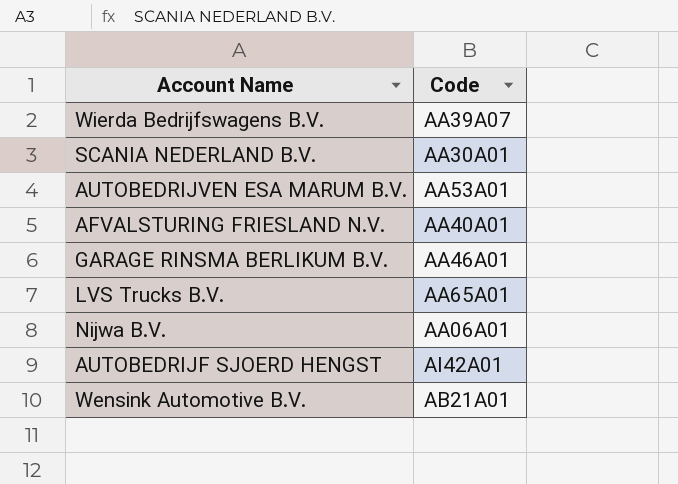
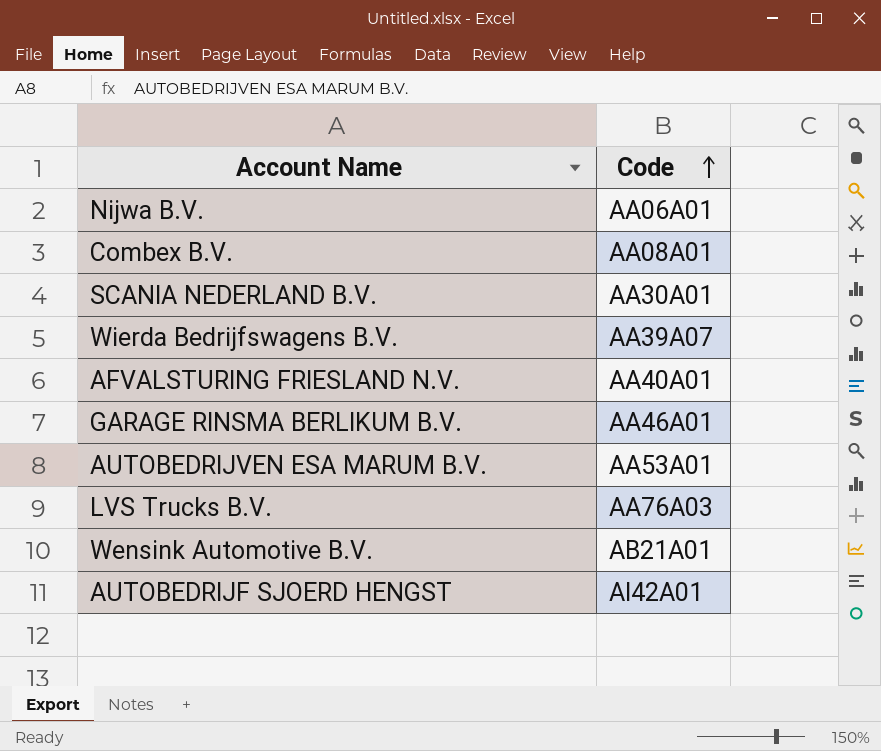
row order: none -> Code ascending
row Combex B.V.: none -> AA08A01
LVS Trucks B.V. | Code: AA65A01 -> AA76A03

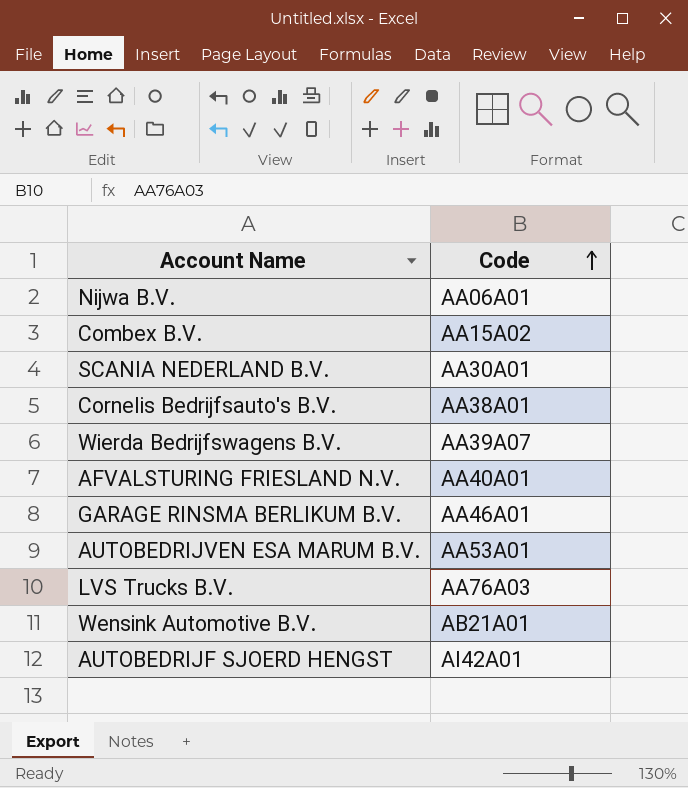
Combex B.V. | Code: AA08A01 -> AA15A02
row Cornelis Bedrijfsauto's B.V.: none -> AA38A01

